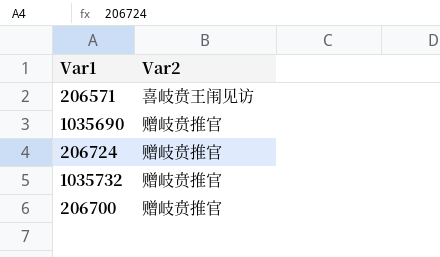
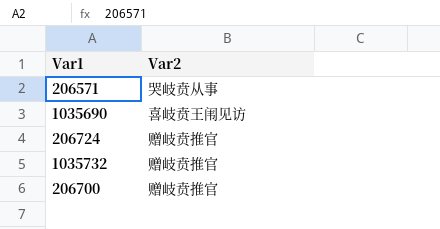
206571 | Var2: 喜岐贲王闱见访 -> 哭岐贲从事
1035690 | Var2: 赠岐贲推官 -> 喜岐贲王闱见访

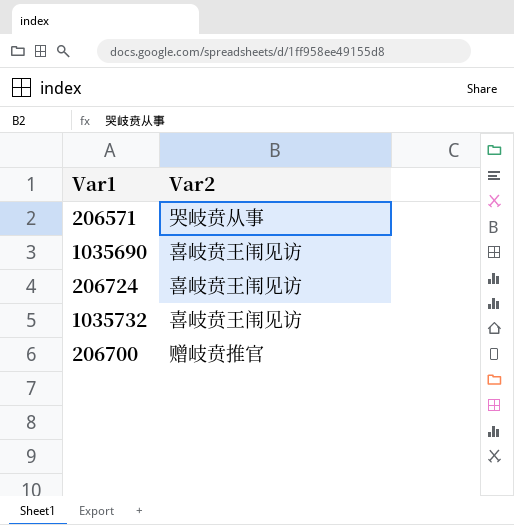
206724 | Var2: 赠岐贲推官 -> 喜岐贲王闱见访
1035732 | Var2: 赠岐贲推官 -> 喜岐贲王闱见访

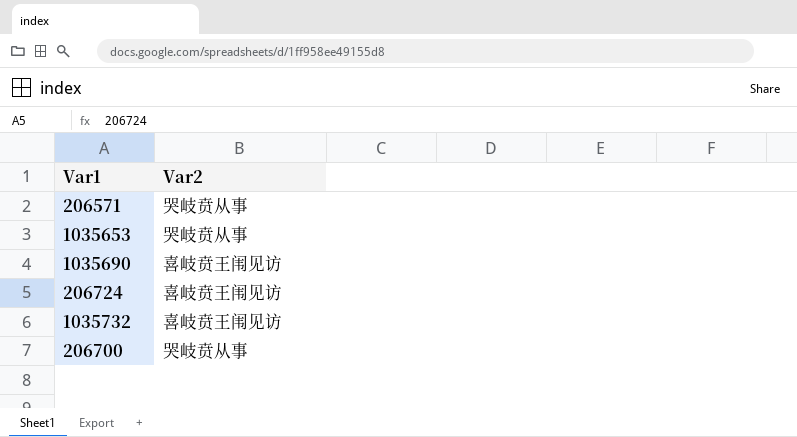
row 1035653: none -> 哭岐贲从事
206700 | Var2: 赠岐贲推官 -> 哭岐贲从事

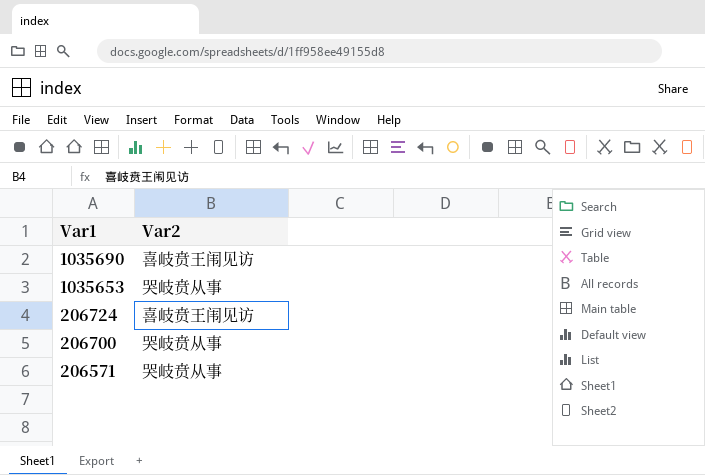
row order: none -> Var1 descending
row 1035732: 喜岐贲王闱见访 -> none

